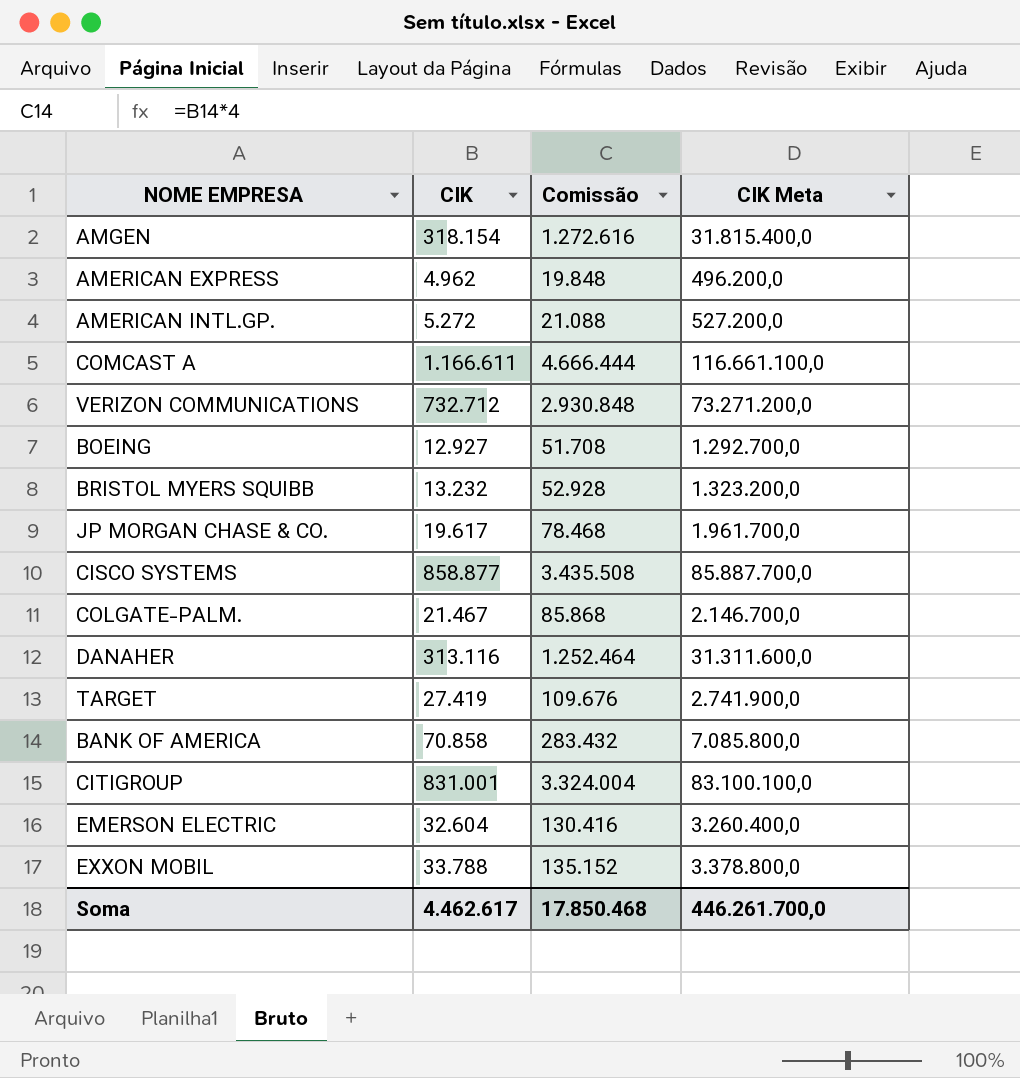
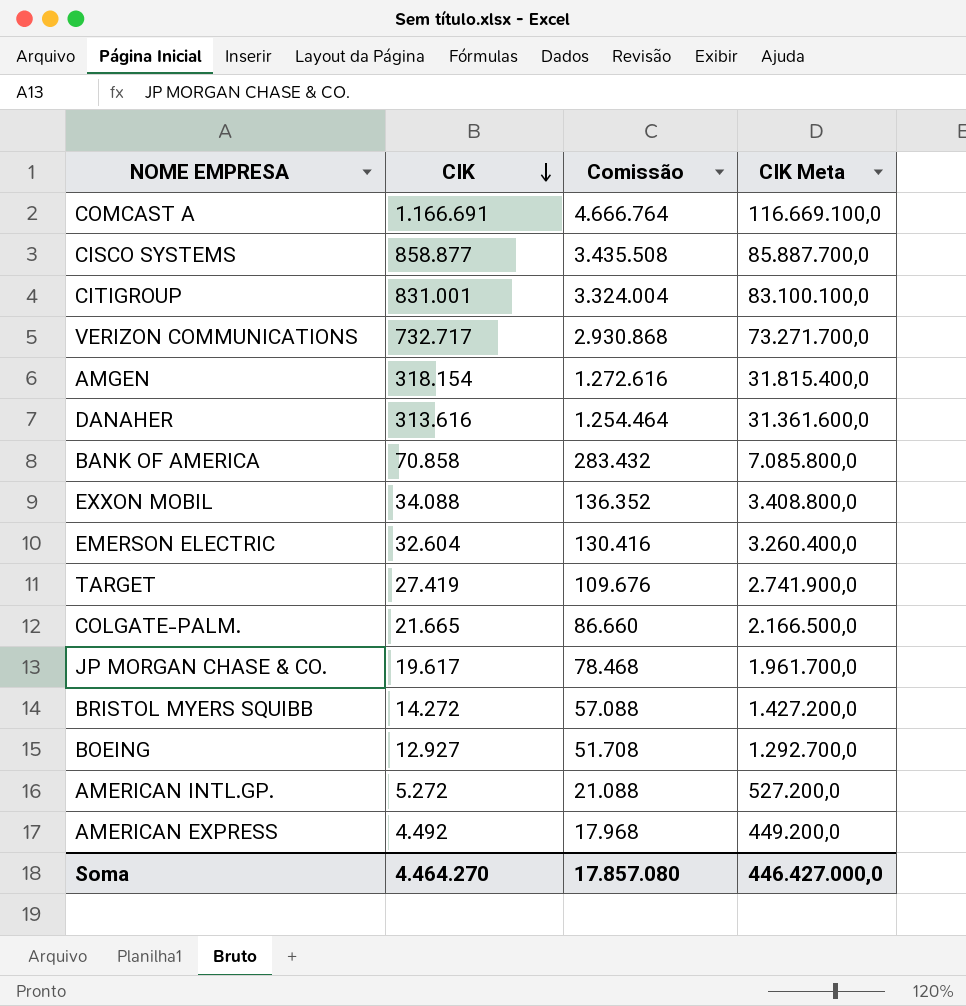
row order: none -> CIK descending
COMCAST A | CIK: 1.166.611 -> 1.166.691
COMCAST A | Comissão: 4.666.444 -> 4.666.764
COMCAST A | CIK Meta: 116.661.100,0 -> 116.669.100,0
VERIZON COMMUNICATIONS | CIK: 732.712 -> 732.717
VERIZON COMMUNICATIONS | Comissão: 2.930.848 -> 2.930.868
VERIZON COMMUNICATIONS | CIK Meta: 73.271.200,0 -> 73.271.700,0
DANAHER | CIK: 313.116 -> 313.616
DANAHER | Comissão: 1.252.464 -> 1.254.464
DANAHER | CIK Meta: 31.311.600,0 -> 31.361.600,0
EXXON MOBIL | CIK: 33.788 -> 34.088
EXXON MOBIL | Comissão: 135.152 -> 136.352
EXXON MOBIL | CIK Meta: 3.378.800,0 -> 3.408.800,0
COLGATE-PALM. | CIK: 21.467 -> 21.665
COLGATE-PALM. | Comissão: 85.868 -> 86.660
COLGATE-PALM. | CIK Meta: 2.146.700,0 -> 2.166.500,0
BRISTOL MYERS SQUIBB | CIK: 13.232 -> 14.272
BRISTOL MYERS SQUIBB | Comissão: 52.928 -> 57.088
BRISTOL MYERS SQUIBB | CIK Meta: 1.323.200,0 -> 1.427.200,0
AMERICAN EXPRESS | CIK: 4.962 -> 4.492
AMERICAN EXPRESS | Comissão: 19.848 -> 17.968
AMERICAN EXPRESS | CIK Meta: 496.200,0 -> 449.200,0
Soma | CIK: 4.462.617 -> 4.464.270
Soma | Comissão: 17.850.468 -> 17.857.080
Soma | CIK Meta: 446.261.700,0 -> 446.427.000,0

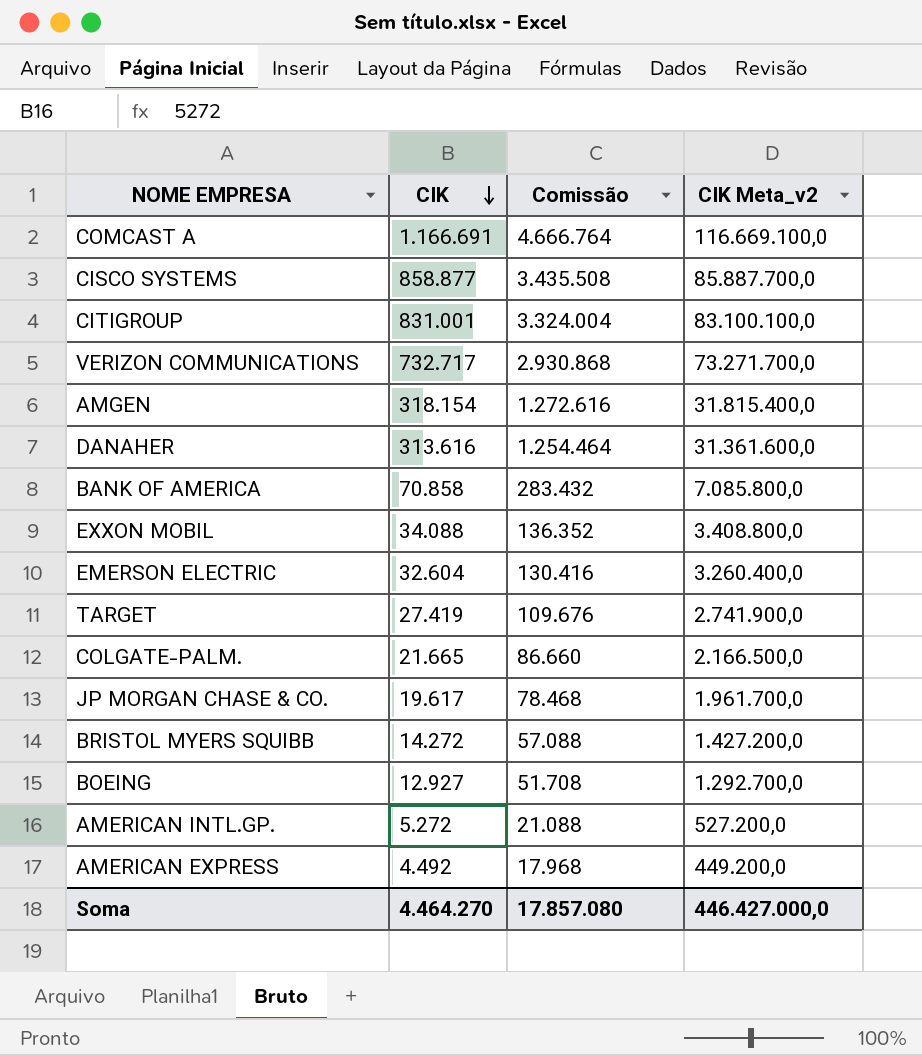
column name: CIK Meta -> CIK Meta_v2

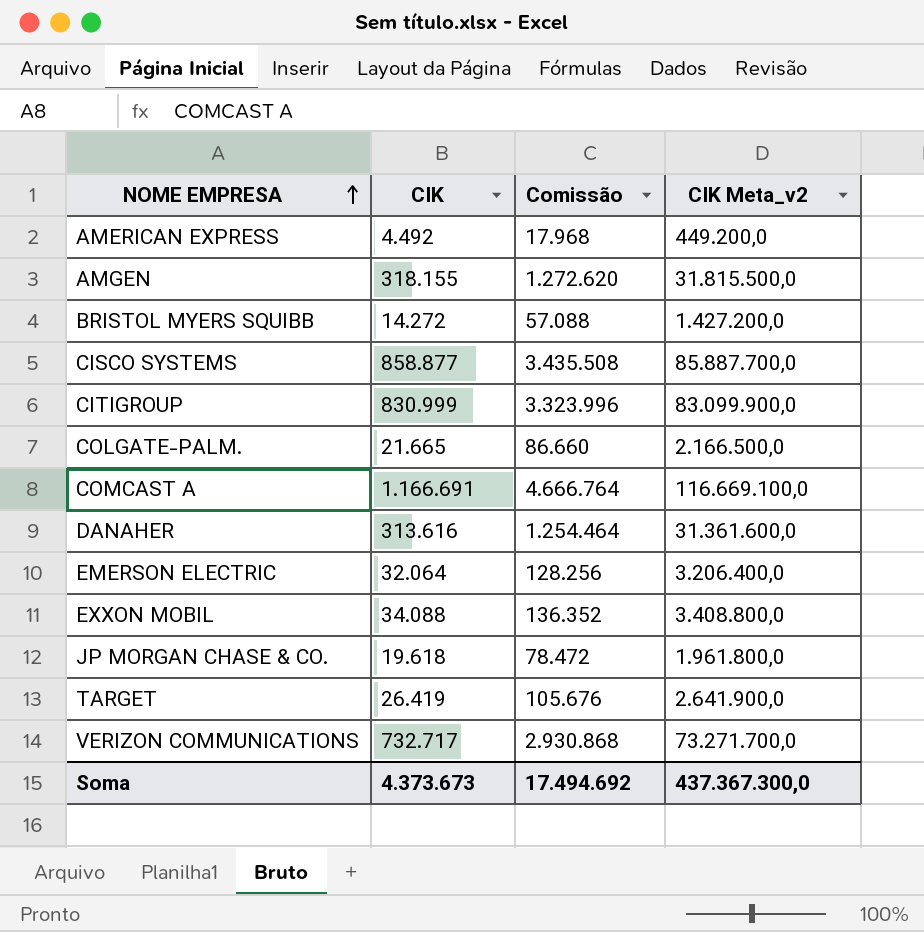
row order: CIK descending -> NOME EMPRESA ascending
row BANK OF AMERICA: 70.858 | 283.432 | 7.085.800,0 -> none
row BOEING: 12.927 | 51.708 | 1.292.700,0 -> none
row AMERICAN INTL.GP.: 5.272 | 21.088 | 527.200,0 -> none
AMGEN | CIK: 318.154 -> 318.155
AMGEN | Comissão: 1.272.616 -> 1.272.620
AMGEN | CIK Meta_v2: 31.815.400,0 -> 31.815.500,0
CITIGROUP | CIK: 831.001 -> 830.999
CITIGROUP | Comissão: 3.324.004 -> 3.323.996
CITIGROUP | CIK Meta_v2: 83.100.100,0 -> 83.099.900,0
EMERSON ELECTRIC | CIK: 32.604 -> 32.064
EMERSON ELECTRIC | Comissão: 130.416 -> 128.256
EMERSON ELECTRIC | CIK Meta_v2: 3.260.400,0 -> 3.206.400,0
JP MORGAN CHASE & CO. | CIK: 19.617 -> 19.618
JP MORGAN CHASE & CO. | Comissão: 78.468 -> 78.472
JP MORGAN CHASE & CO. | CIK Meta_v2: 1.961.700,0 -> 1.961.800,0
TARGET | CIK: 27.419 -> 26.419
TARGET | Comissão: 109.676 -> 105.676
TARGET | CIK Meta_v2: 2.741.900,0 -> 2.641.900,0
Soma | CIK: 4.464.270 -> 4.373.673
Soma | Comissão: 17.857.080 -> 17.494.692
Soma | CIK Meta_v2: 446.427.000,0 -> 437.367.300,0

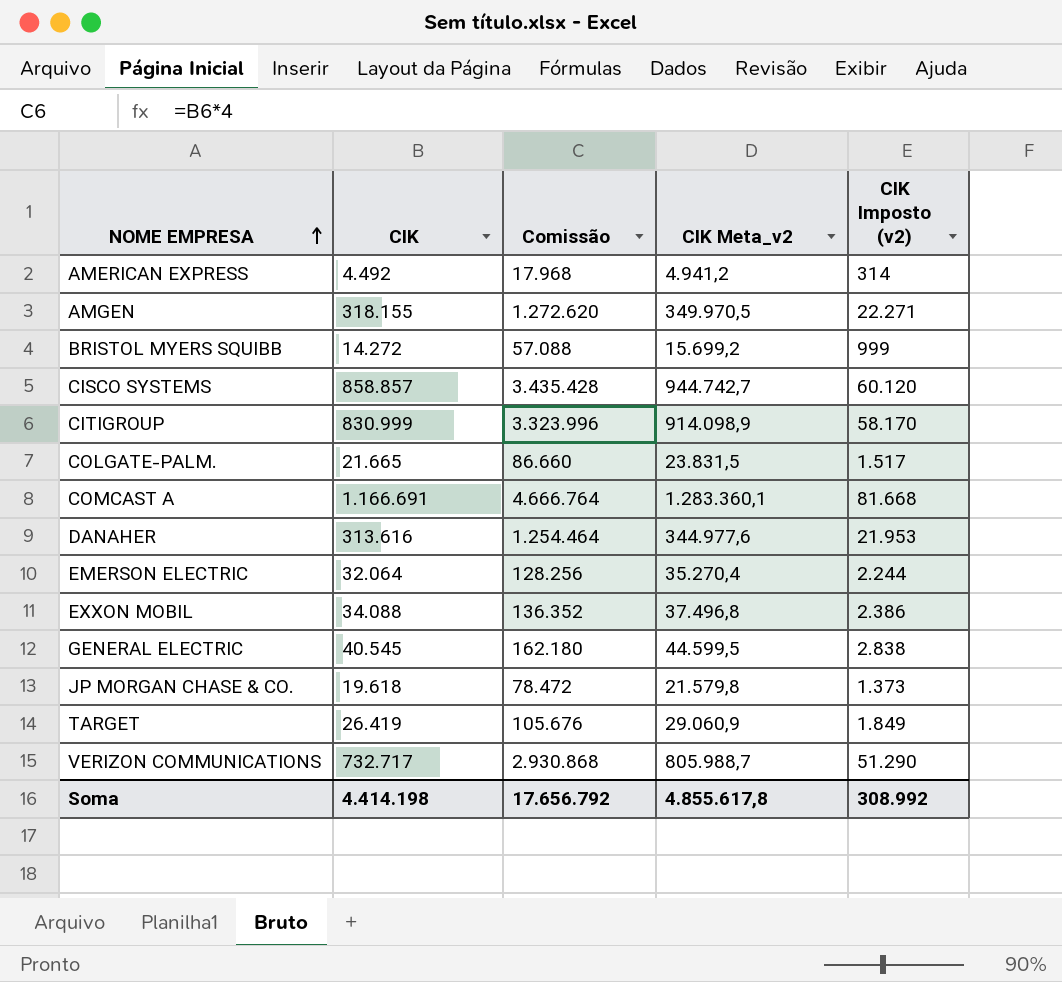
column CIK Meta_v2 | formula: [CIK] * 100 -> [CIK] * 1,1
column CIK Imposto (v2) | formula: none -> [CIK] * 0,07
CISCO SYSTEMS | CIK: 858.877 -> 858.857
CISCO SYSTEMS | Comissão: 3.435.508 -> 3.435.428
row GENERAL ELECTRIC: none -> 40.545 | 162.180 | 44.599,5 | 2.838
Soma | CIK: 4.373.673 -> 4.414.198
Soma | Comissão: 17.494.692 -> 17.656.792
Soma | CIK Meta_v2: 437.367.300,0 -> 4.855.617,8

